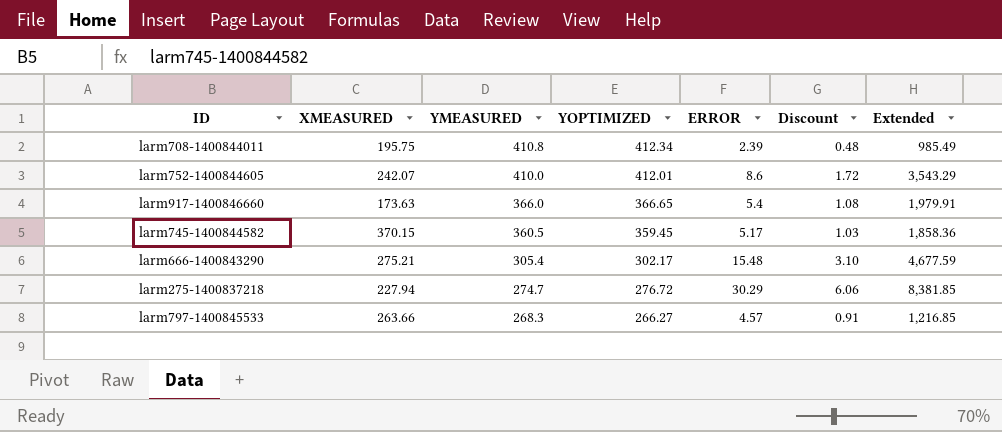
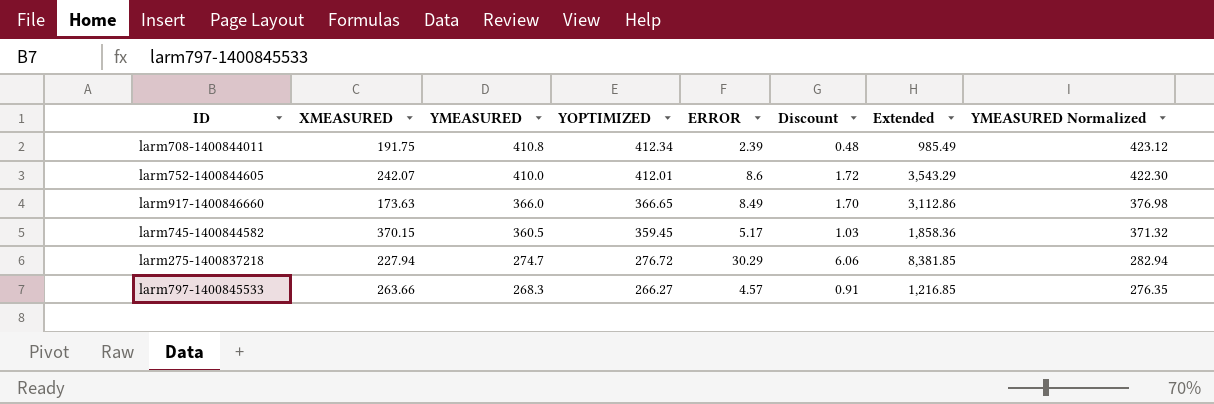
column YMEASURED Normalized | formula: none -> [YMEASURED] * 1.03
row larm666-1400843290: 275.21 | 305.4 | 302.17 | 15.48 | 3.10 | 4,677.59 -> none
larm708-1400844011 | XMEASURED: 195.75 -> 191.75
larm917-1400846660 | ERROR: 5.4 -> 8.49
larm917-1400846660 | Discount: 1.08 -> 1.70
larm917-1400846660 | Extended: 1,979.91 -> 3,112.86

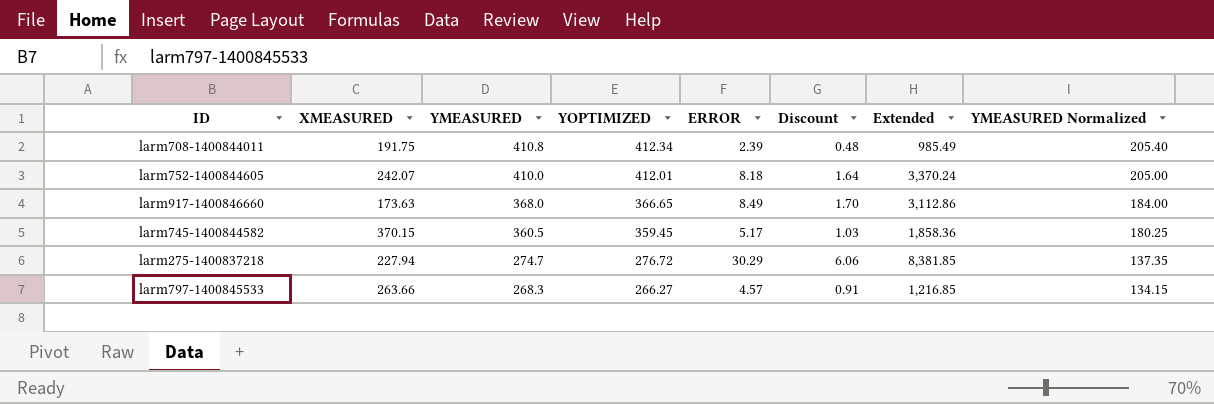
column YMEASURED Normalized | formula: [YMEASURED] * 1.03 -> [YMEASURED] * 0.5
larm752-1400844605 | ERROR: 8.6 -> 8.18
larm752-1400844605 | Discount: 1.72 -> 1.64
larm752-1400844605 | Extended: 3,543.29 -> 3,370.24
larm917-1400846660 | YMEASURED: 366.0 -> 368.0

